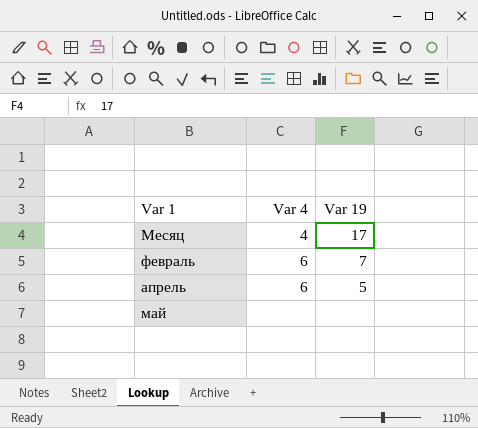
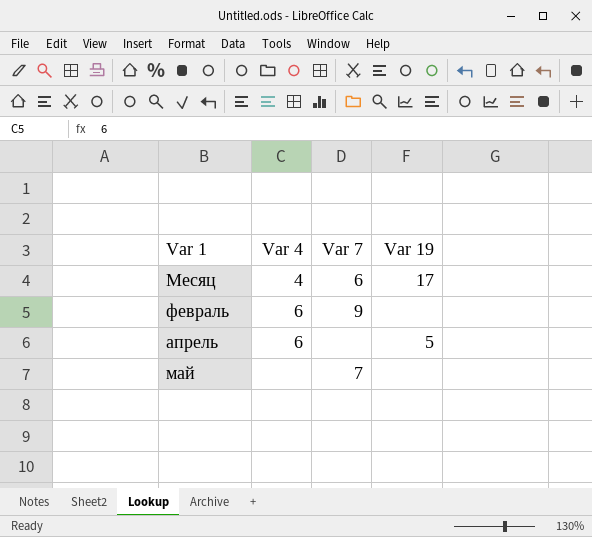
column Var 7 | position: none -> 3
февраль | Var 19: 7 -> none

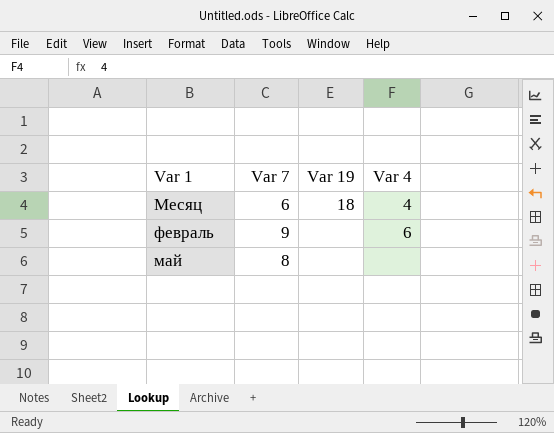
column Var 4 | position: 2 -> 4
row апрель: 6 | none | 5 -> none
Месяц | Var 19: 17 -> 18
май | Var 7: 7 -> 8

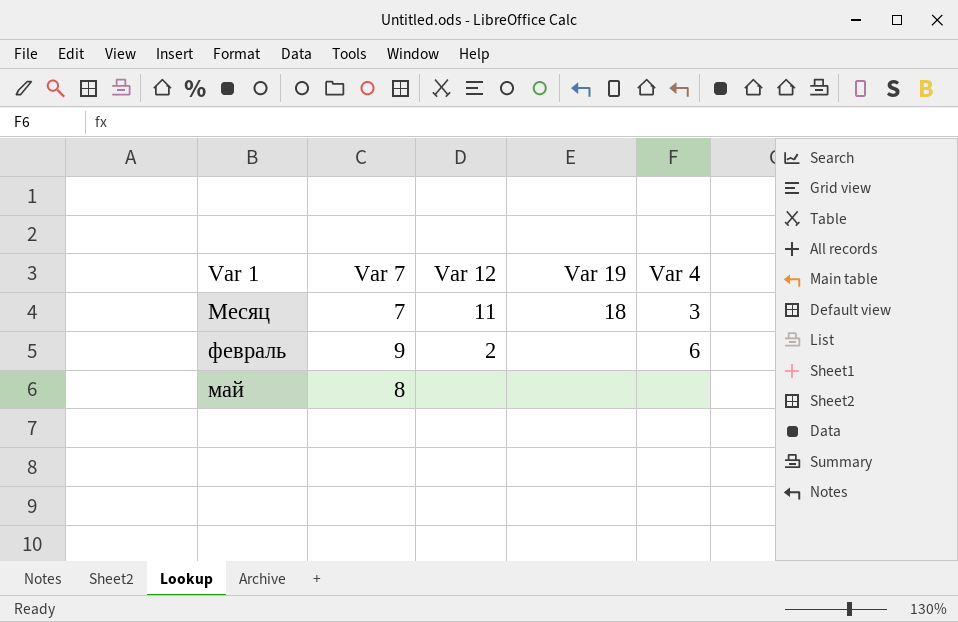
column Var 12 | position: none -> 3
Месяц | Var 7: 6 -> 7
Месяц | Var 4: 4 -> 3

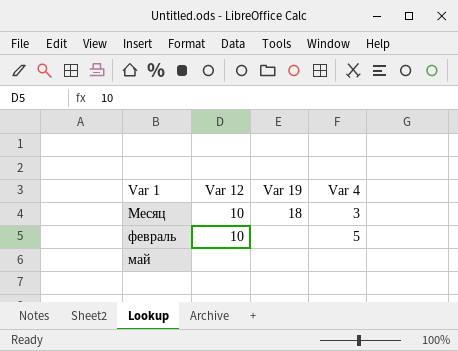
column Var 7 | position: 2 -> none
Месяц | Var 12: 11 -> 10
февраль | Var 12: 2 -> 10
февраль | Var 4: 6 -> 5

